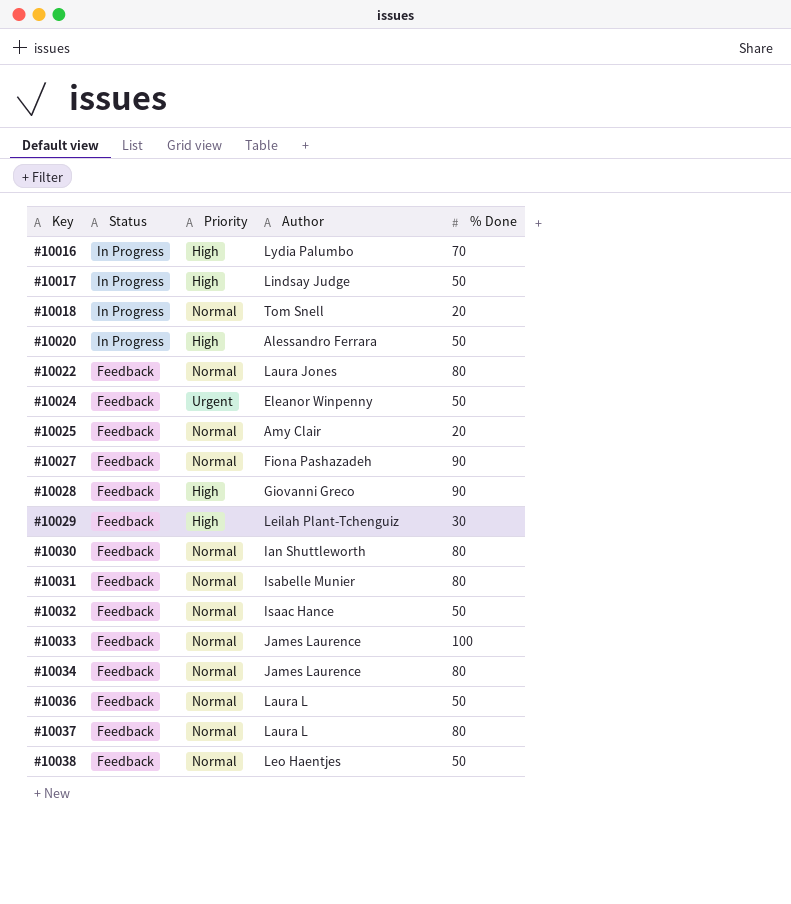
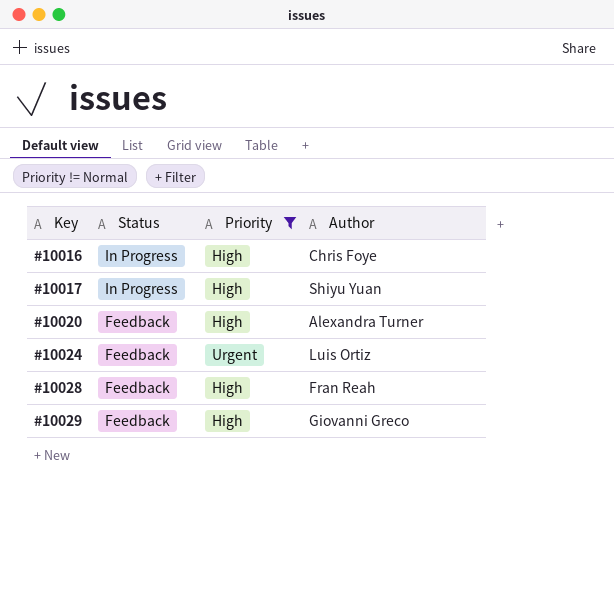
filter: none -> Priority != Normal
column % Done | position: 5 -> none
#10016 | Author: Lydia Palumbo -> Chris Foye
#10017 | Author: Lindsay Judge -> Shiyu Yuan
#10020 | Status: In Progress -> Feedback
#10020 | Author: Alessandro Ferrara -> Alexandra Turner
#10024 | Author: Eleanor Winpenny -> Luis Ortiz
#10028 | Author: Giovanni Greco -> Fran Reah
#10029 | Author: Leilah Plant-Tchenguiz -> Giovanni Greco

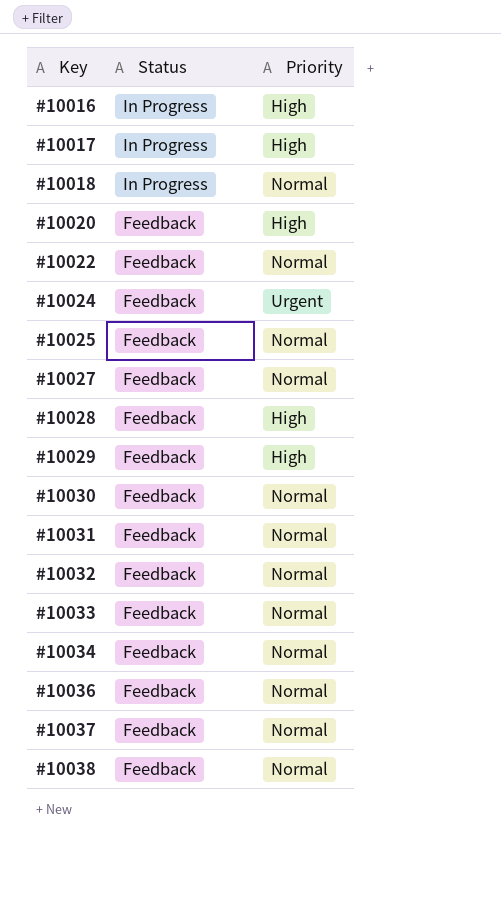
filter: Priority != Normal -> none
column Author | position: 4 -> none

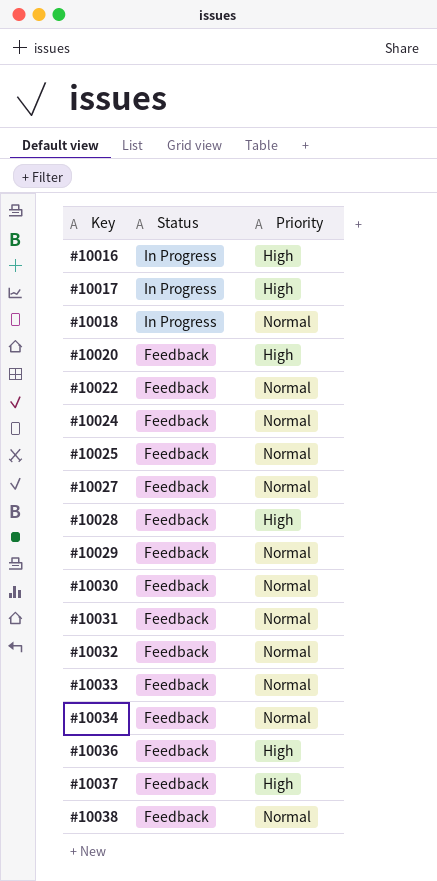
#10024 | Priority: Urgent -> Normal
#10029 | Priority: High -> Normal
#10036 | Priority: Normal -> High
#10037 | Priority: Normal -> High

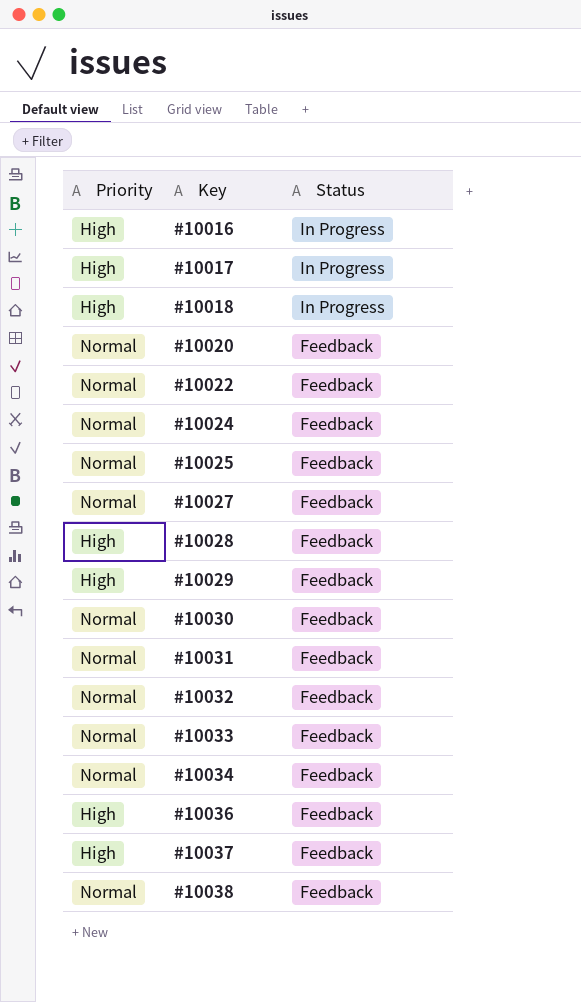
column Priority | position: 3 -> 1
#10018 | Priority: Normal -> High
#10020 | Priority: High -> Normal
#10029 | Priority: Normal -> High

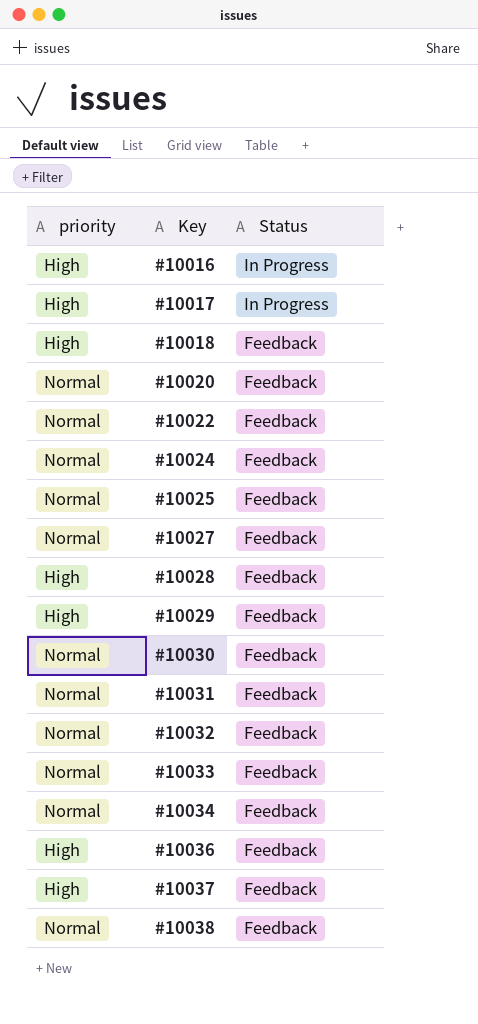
column name: Priority -> priority
#10018 | Status: In Progress -> Feedback

